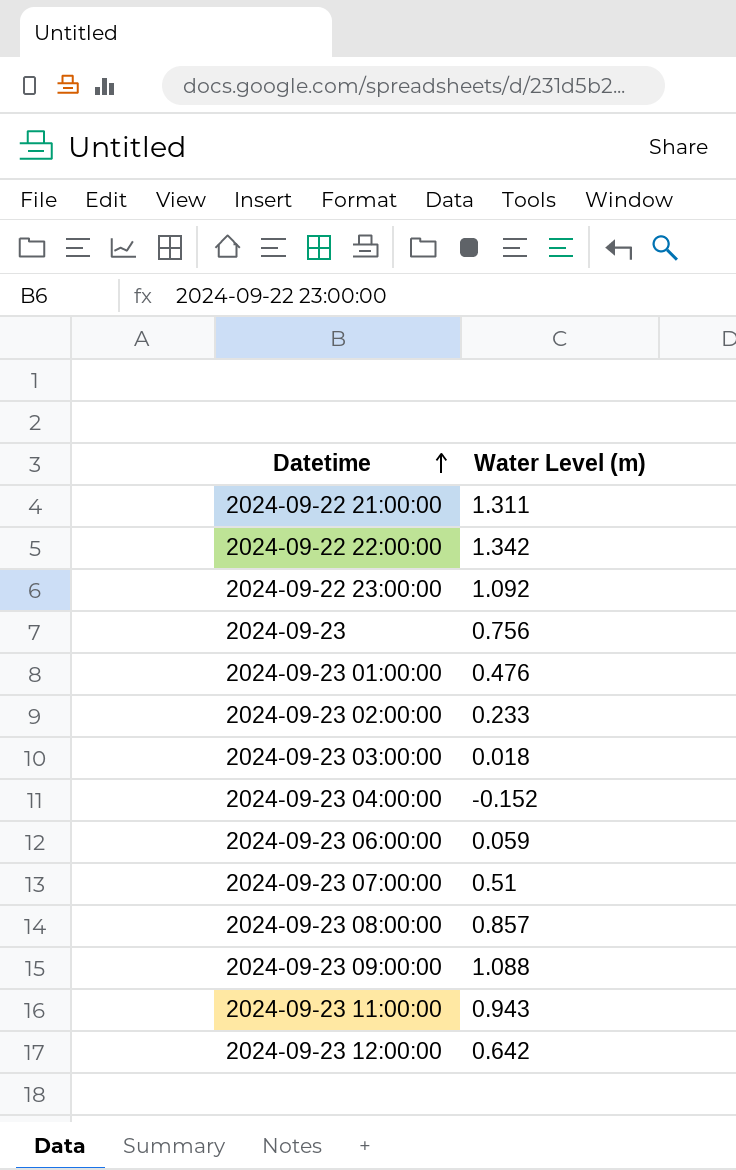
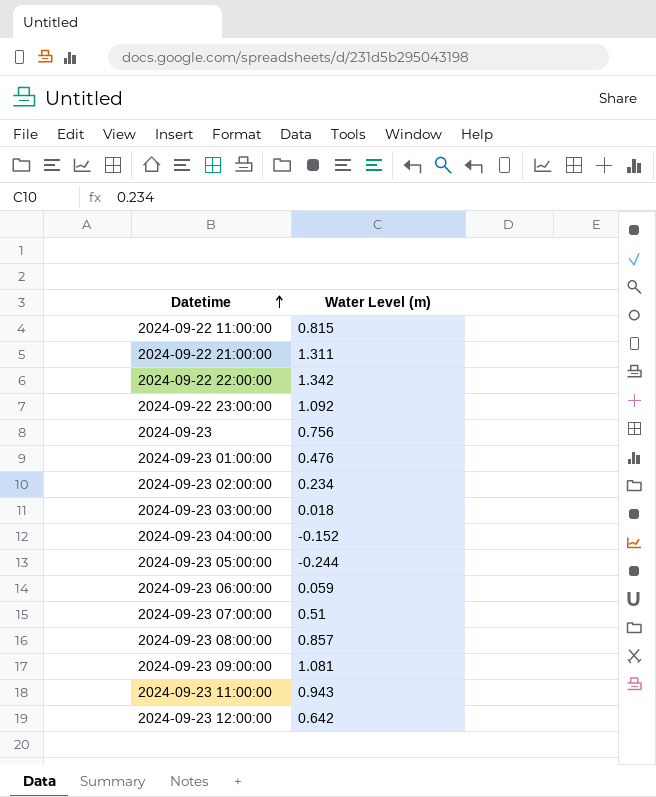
row 2024-09-22 11:00:00: none -> 0.815
2024-09-23 02:00:00 | Water Level (m): 0.233 -> 0.234
row 2024-09-23 05:00:00: none -> -0.244
2024-09-23 09:00:00 | Water Level (m): 1.088 -> 1.081

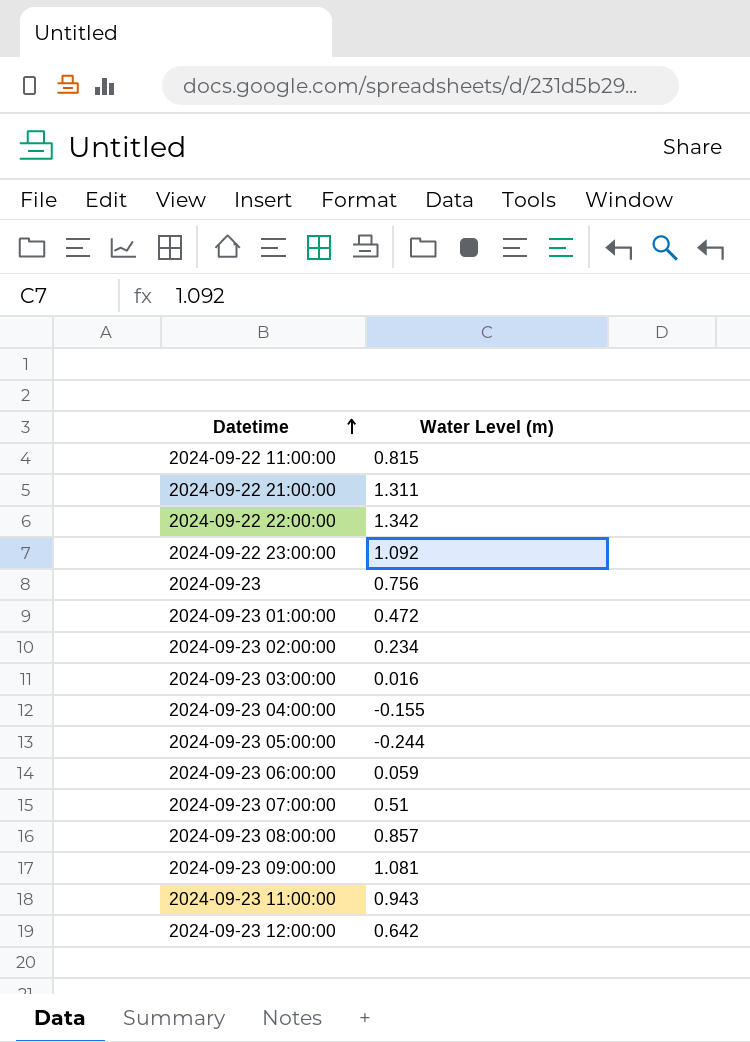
2024-09-23 01:00:00 | Water Level (m): 0.476 -> 0.472
2024-09-23 03:00:00 | Water Level (m): 0.018 -> 0.016
2024-09-23 04:00:00 | Water Level (m): -0.152 -> -0.155

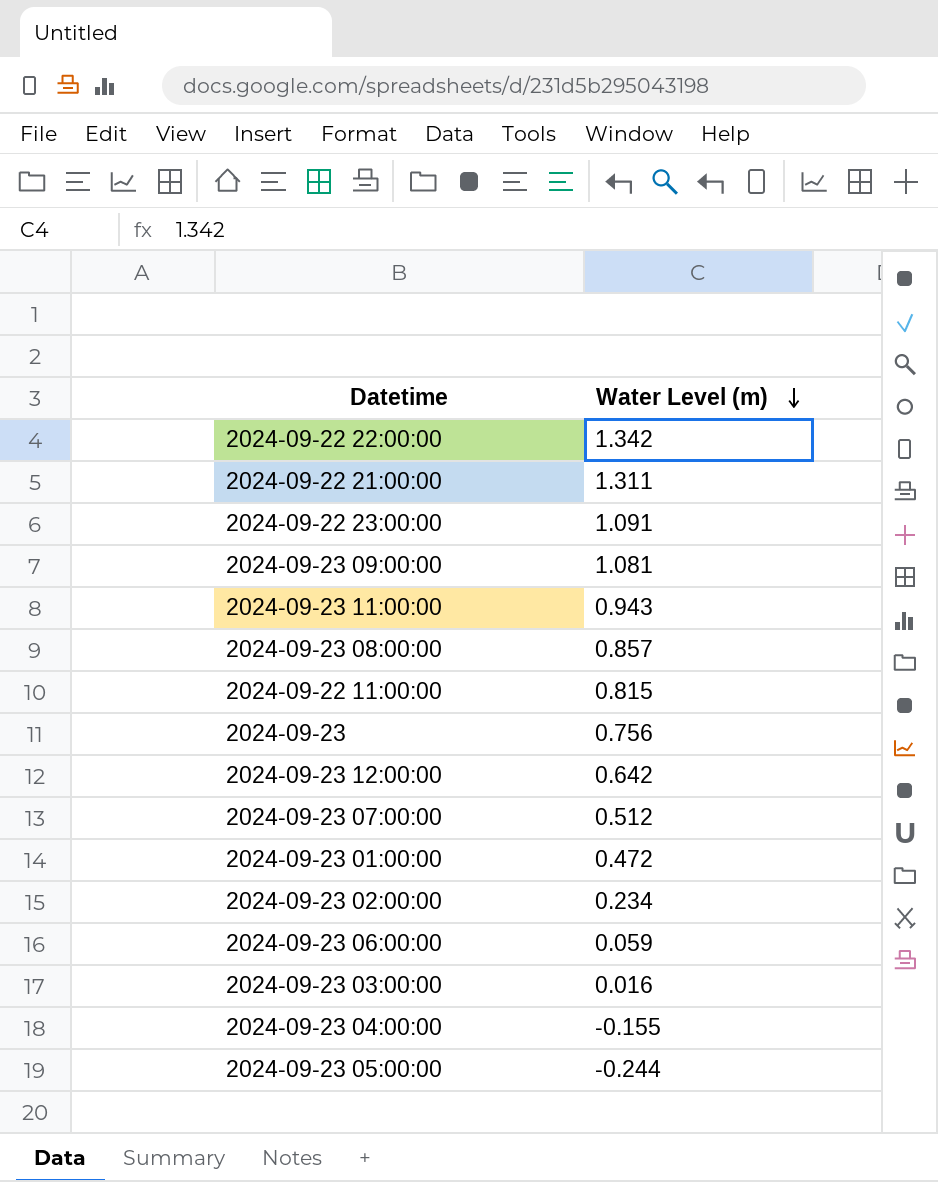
row order: Datetime ascending -> Water Level (m) descending
2024-09-22 23:00:00 | Water Level (m): 1.092 -> 1.091
2024-09-23 07:00:00 | Water Level (m): 0.51 -> 0.512

